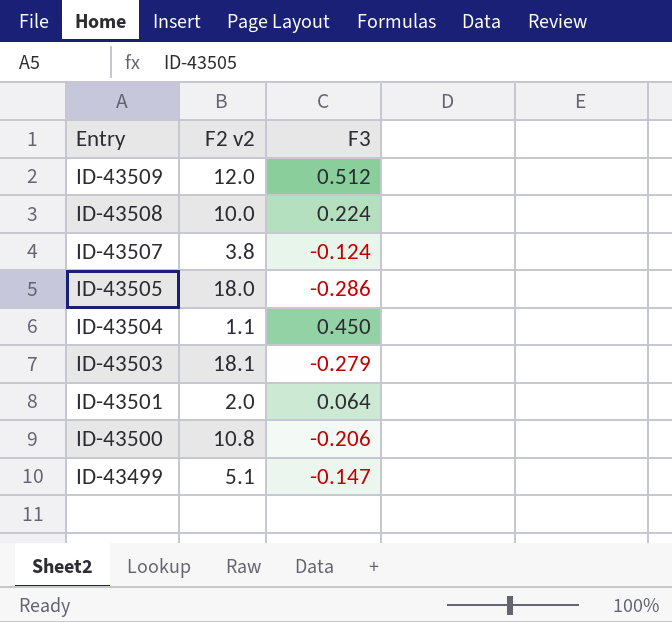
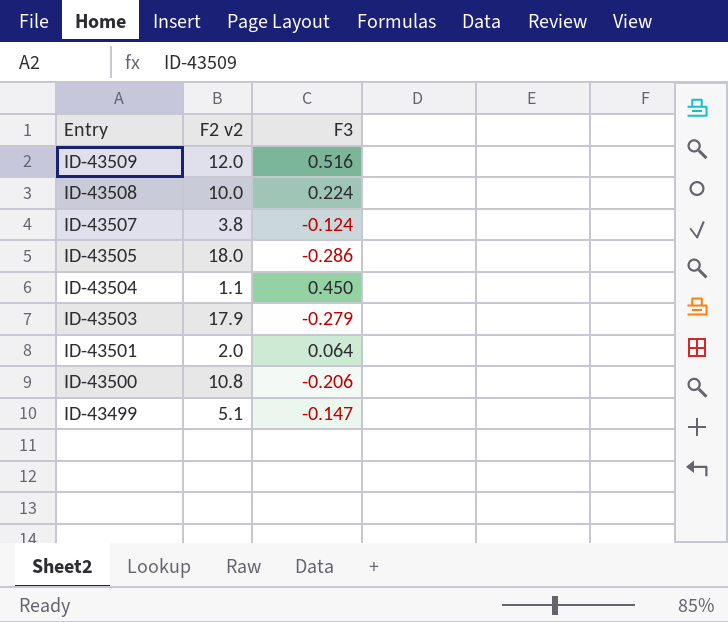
ID-43509 | F3: 0.512 -> 0.516
ID-43503 | F2 v2: 18.1 -> 17.9

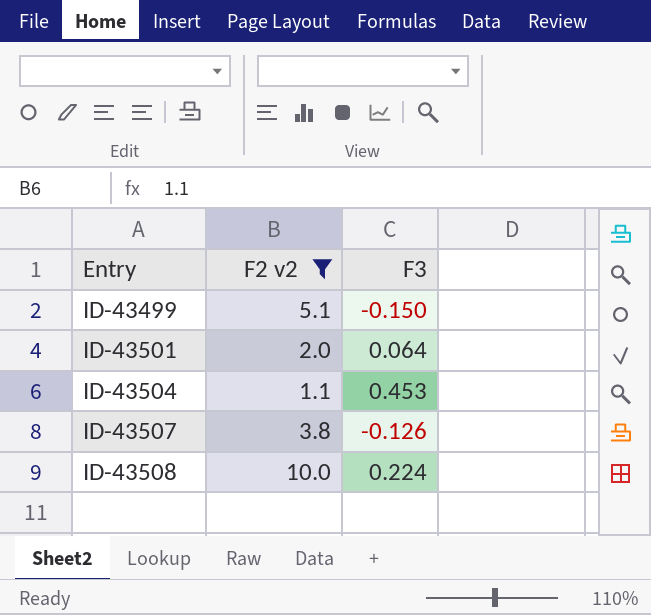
filter: none -> F2 v2 <= 10.0
row order: Entry descending -> Entry ascending
ID-43499 | F3: -0.147 -> -0.150
ID-43504 | F3: 0.450 -> 0.453
ID-43507 | F3: -0.124 -> -0.126

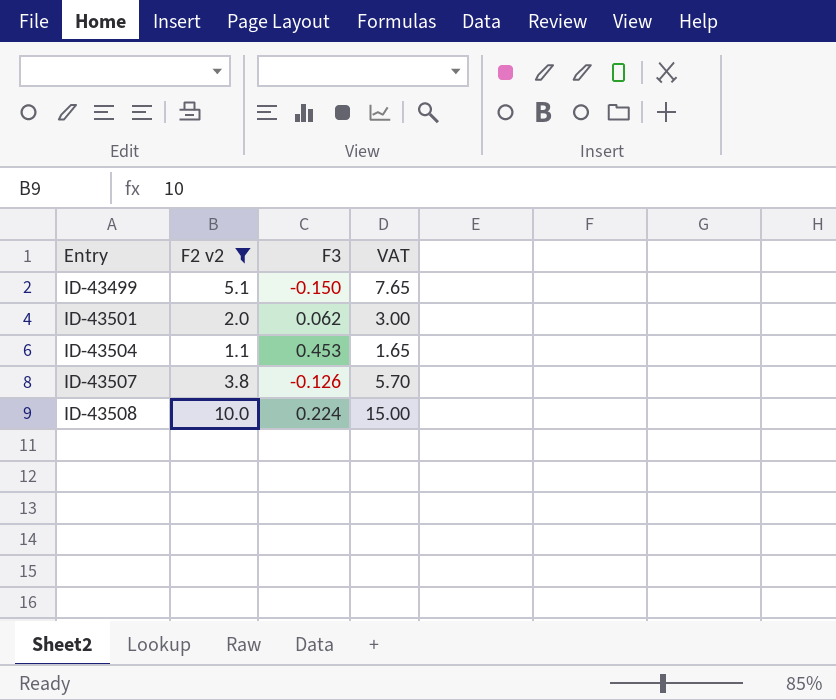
column VAT | formula: none -> [F2 v2] * 1.5
ID-43501 | F3: 0.064 -> 0.062

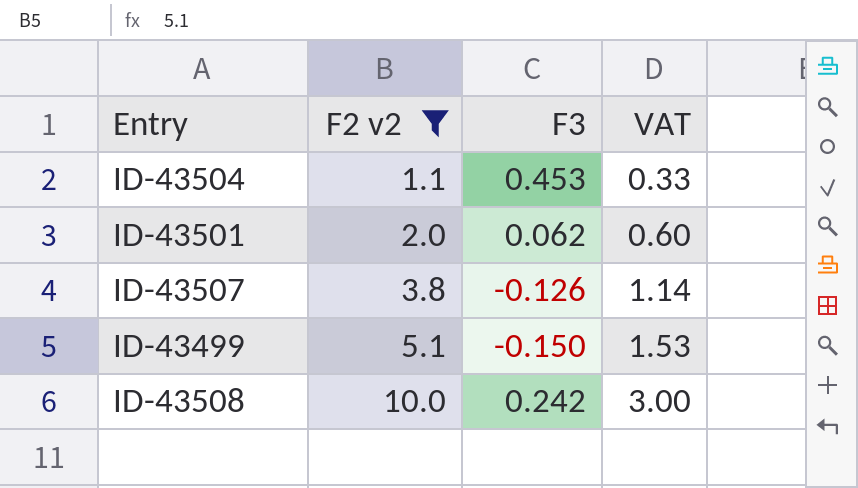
row order: Entry ascending -> F2 v2 ascending
column VAT | formula: [F2 v2] * 1.5 -> [F2 v2] * 0.3
ID-43508 | F3: 0.224 -> 0.242

